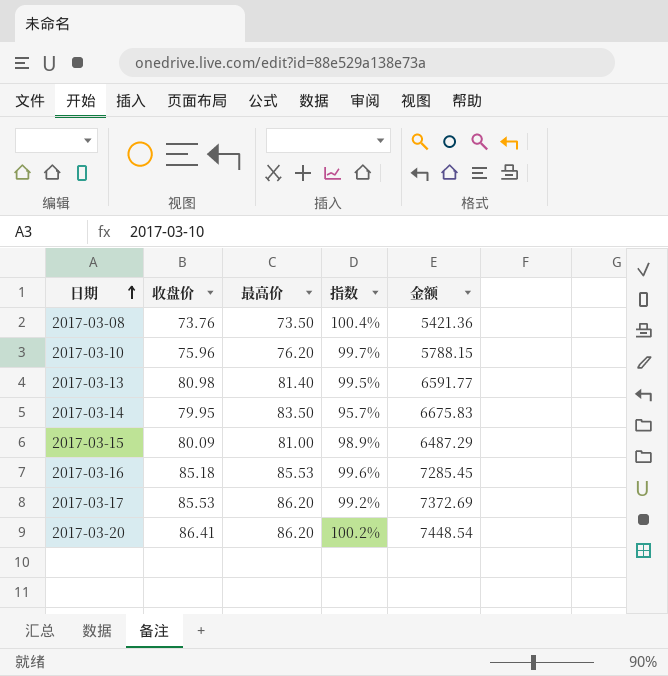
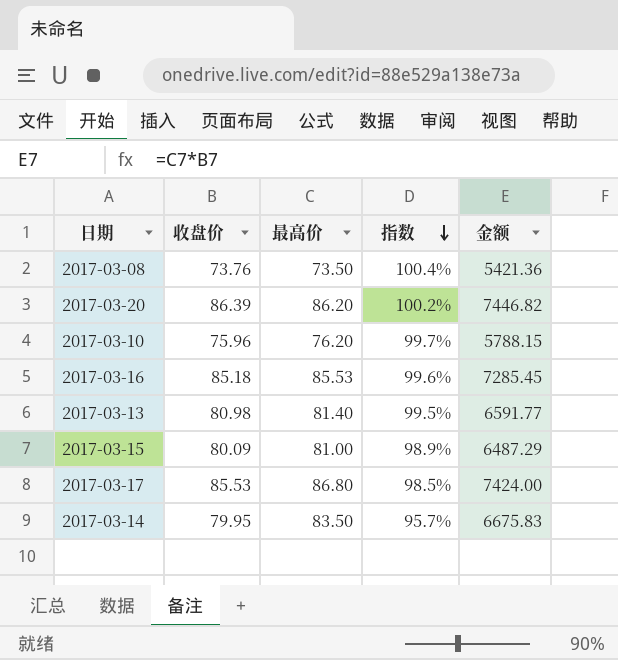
row order: 日期 ascending -> 指数 descending
2017-03-20 | 收盘价: 86.41 -> 86.39
2017-03-20 | 金额: 7448.54 -> 7446.82
2017-03-17 | 最高价: 86.20 -> 86.80
2017-03-17 | 指数: 99.2% -> 98.5%
2017-03-17 | 金额: 7372.69 -> 7424.00

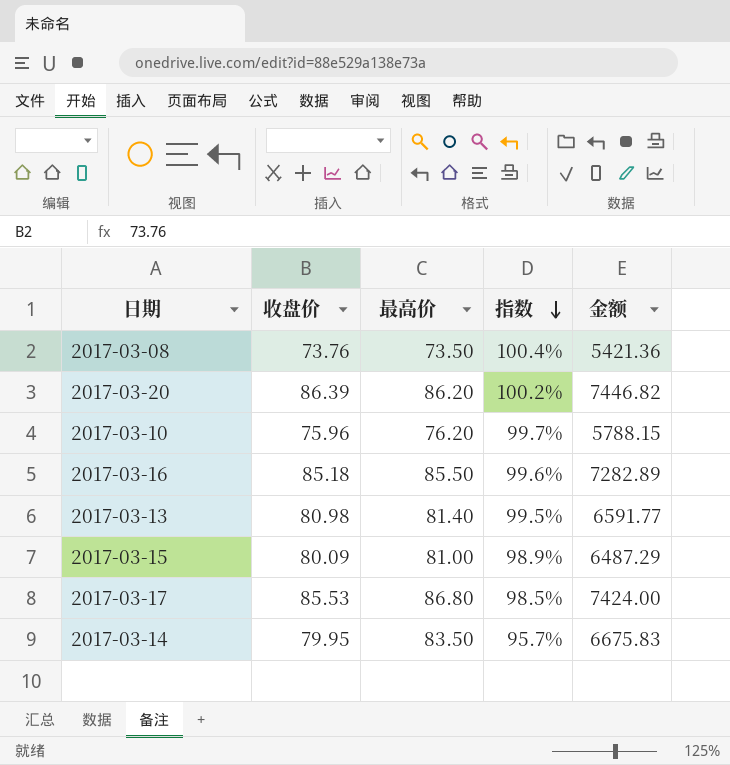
2017-03-16 | 最高价: 85.53 -> 85.50
2017-03-16 | 金额: 7285.45 -> 7282.89

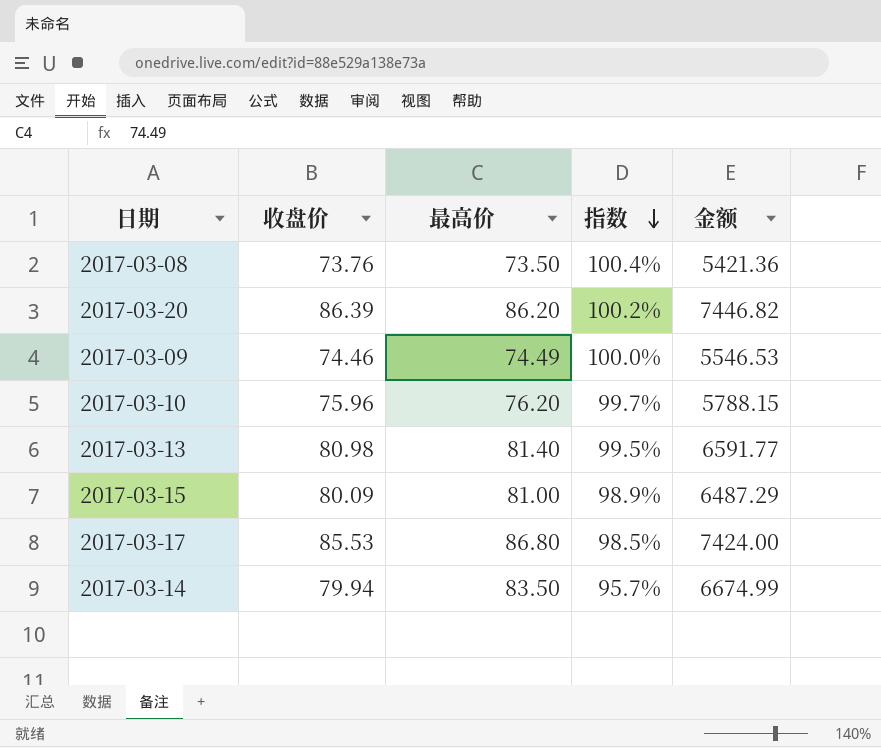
row 2017-03-16: 85.18 | 85.50 | 99.6% | 7282.89 -> none
row 2017-03-09: none -> 74.46 | 74.49 | 100.0% | 5546.53
2017-03-14 | 收盘价: 79.95 -> 79.94
2017-03-14 | 金额: 6675.83 -> 6674.99

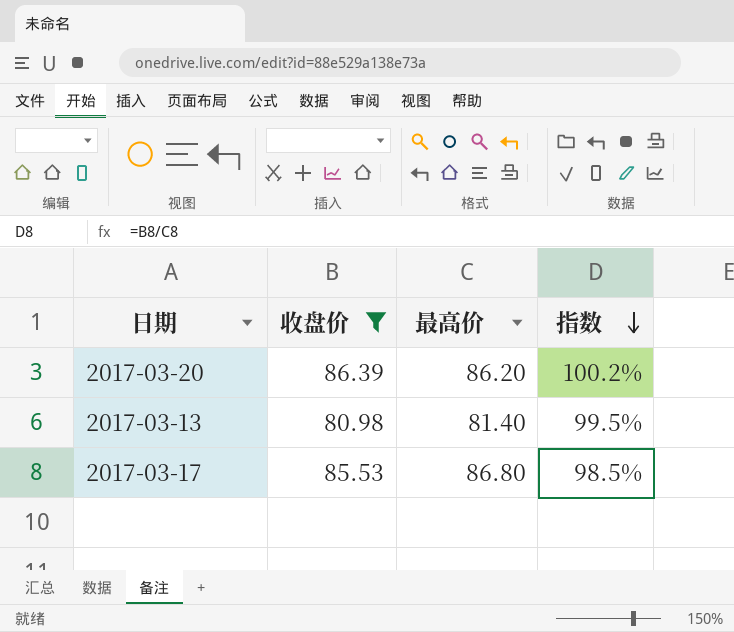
filter: none -> 收盘价 >= 80.98
column 金额 | formula: [收盘价] * [最高价] -> none

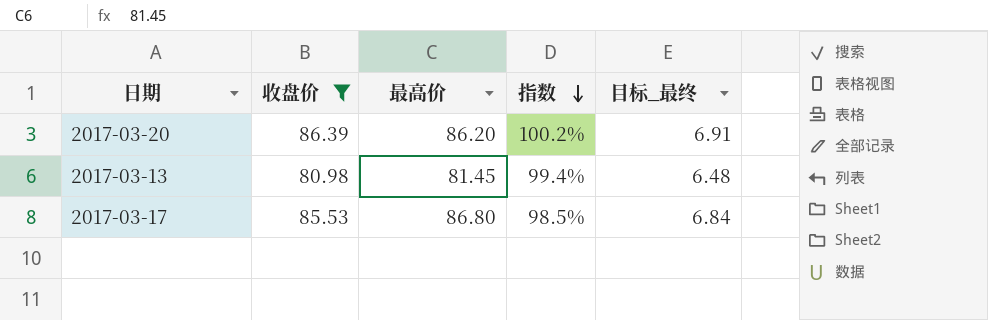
column 目标_最终 | formula: none -> [收盘价] * 0.08
2017-03-13 | 最高价: 81.40 -> 81.45
2017-03-13 | 指数: 99.5% -> 99.4%

